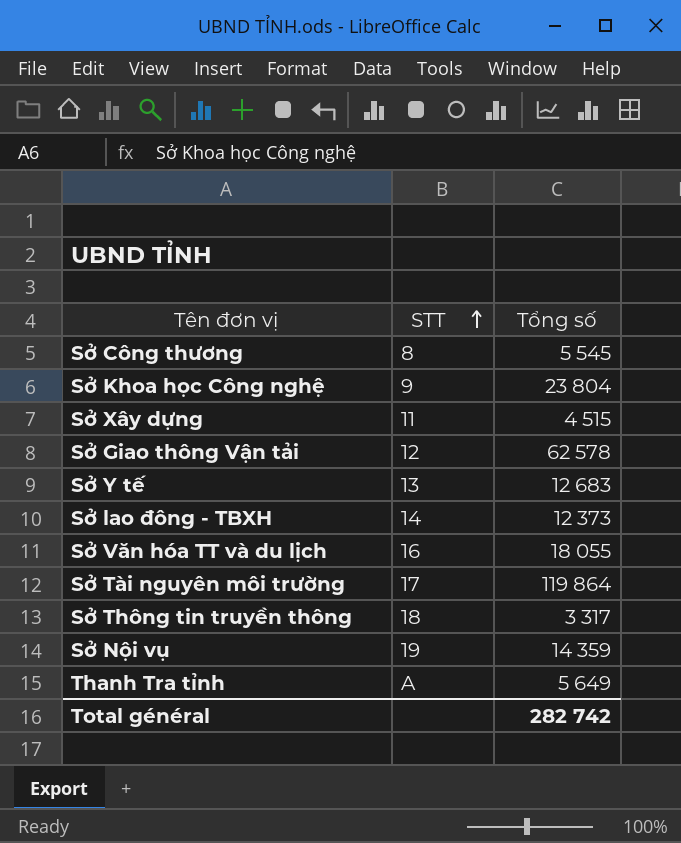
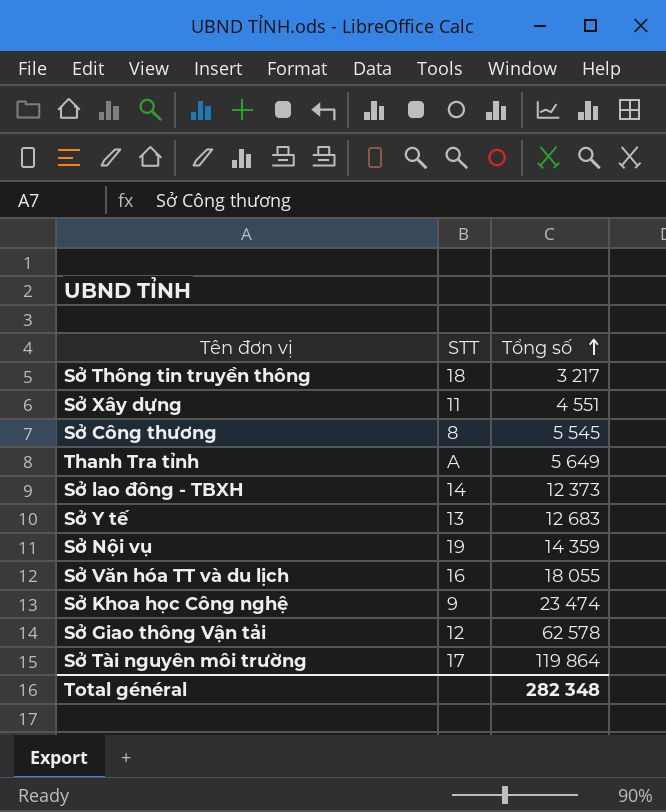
row order: STT ascending -> Tổng số ascending
Sở Thông tin truyền thông | Tổng số: 3 317 -> 3 217
Sở Xây dựng | Tổng số: 4 515 -> 4 551
Sở Khoa học Công nghệ | Tổng số: 23 804 -> 23 474
Total général | Tổng số: 282 742 -> 282 348

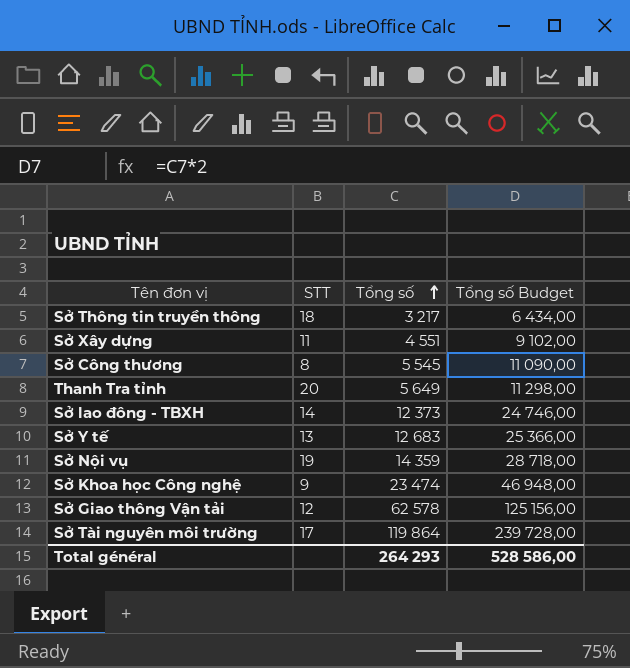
column Tổng số Budget | formula: none -> [Tổng số] * 2
row Sở Văn hóa TT và du lịch: 16 | 18 055 -> none
Thanh Tra tỉnh | STT: A -> 20
Total général | Tổng số: 282 348 -> 264 293

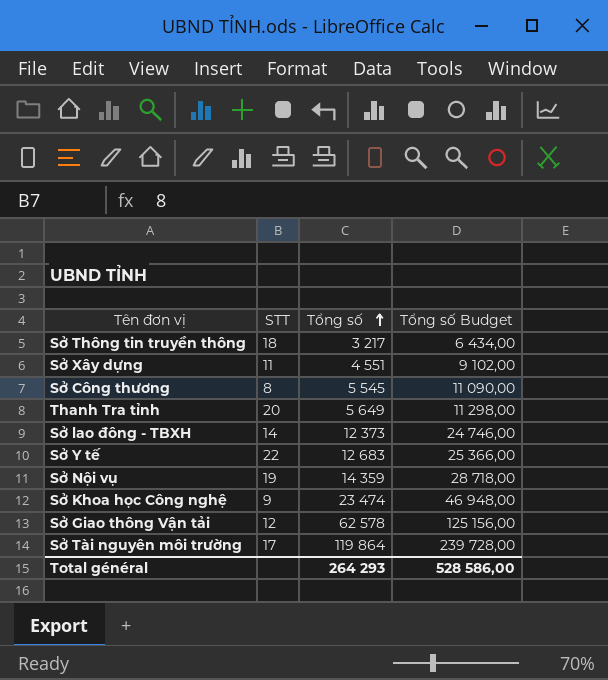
Sở Y tế | STT: 13 -> 22

